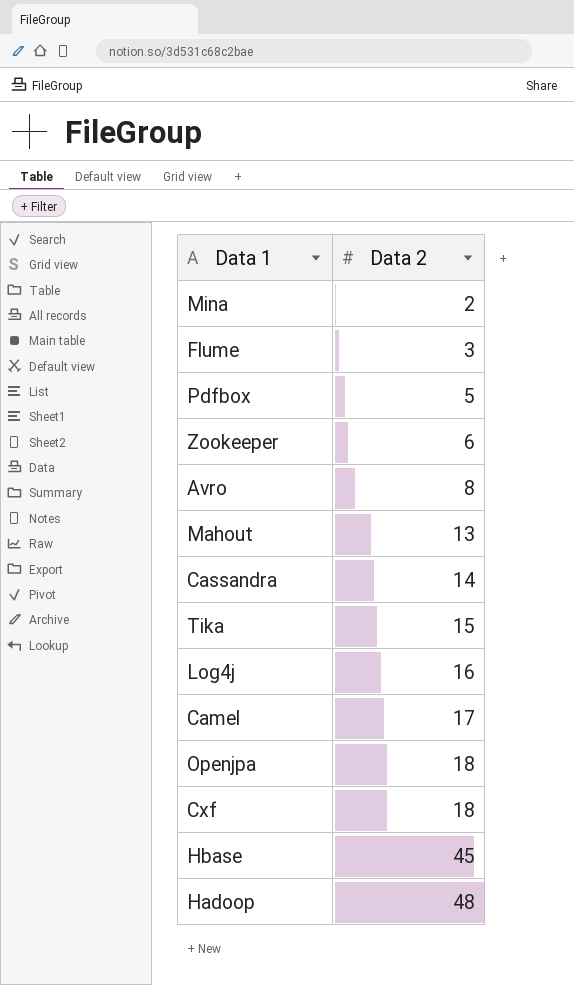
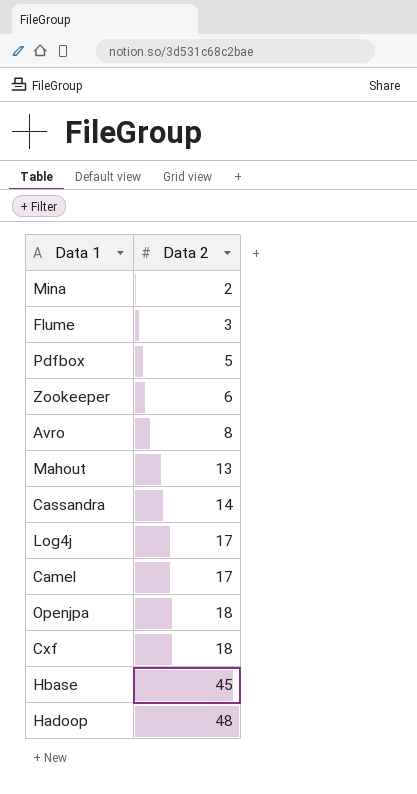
row Tika: 15 -> none
Log4j | Data 2: 16 -> 17

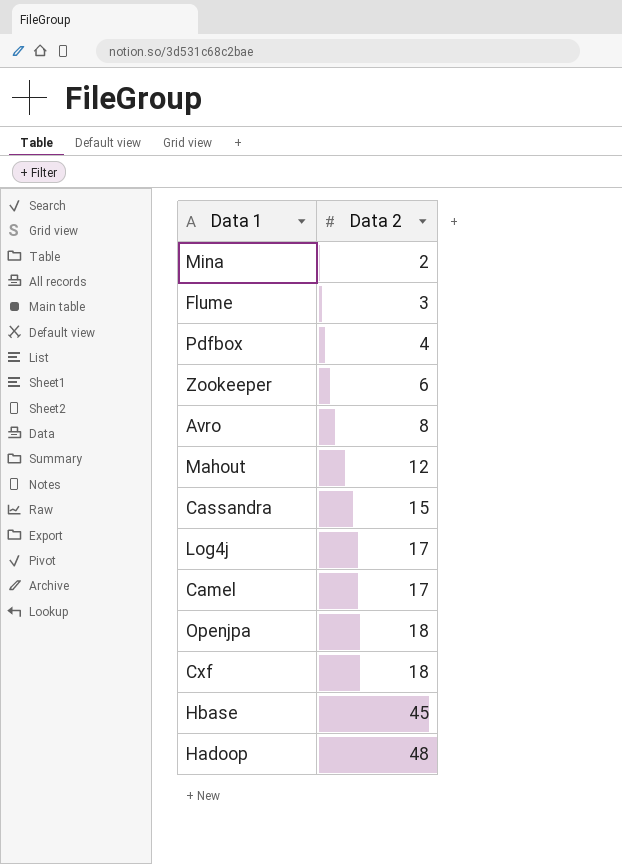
Pdfbox | Data 2: 5 -> 4
Mahout | Data 2: 13 -> 12
Cassandra | Data 2: 14 -> 15

